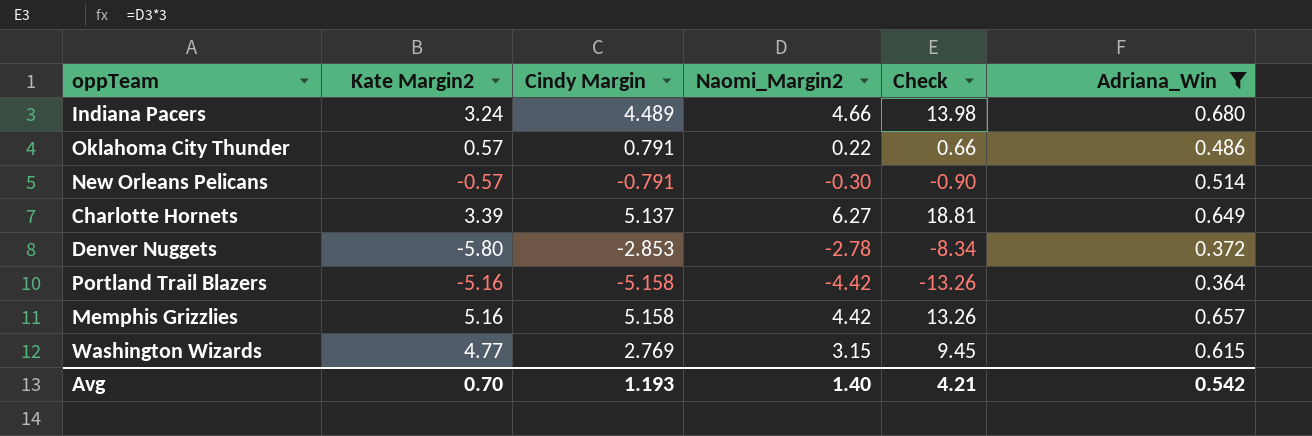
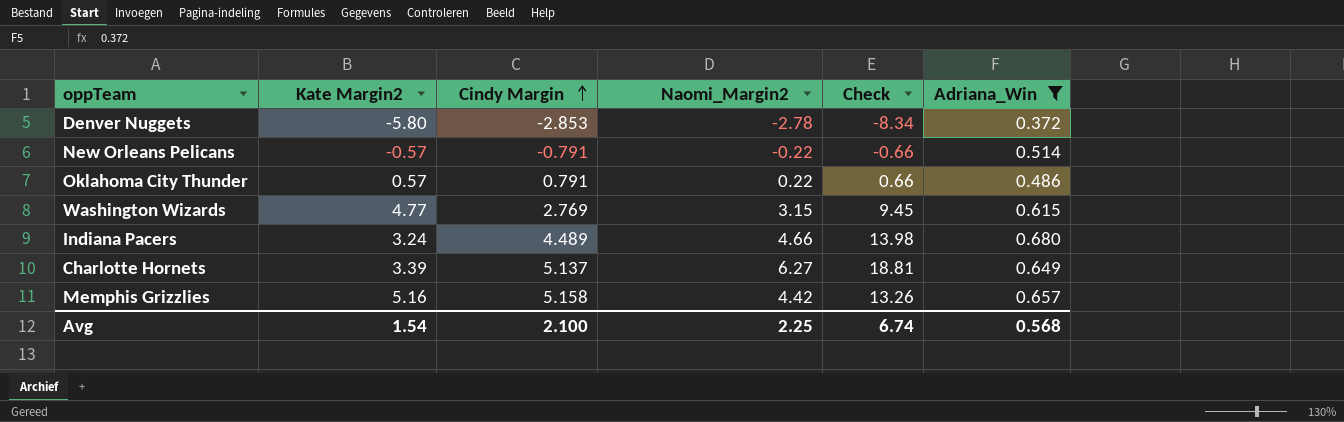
row order: none -> Cindy Margin ascending
row Portland Trail Blazers: -5.16 | -5.158 | -4.42 | -13.26 | 0.364 -> none
New Orleans Pelicans | Naomi_Margin2: -0.30 -> -0.22
New Orleans Pelicans | Check: -0.90 -> -0.66
Avg | Kate Margin2: 0.70 -> 1.54
Avg | Cindy Margin: 1.193 -> 2.100
Avg | Naomi_Margin2: 1.40 -> 2.25
Avg | Check: 4.21 -> 6.74
Avg | Adriana_Win: 0.542 -> 0.568

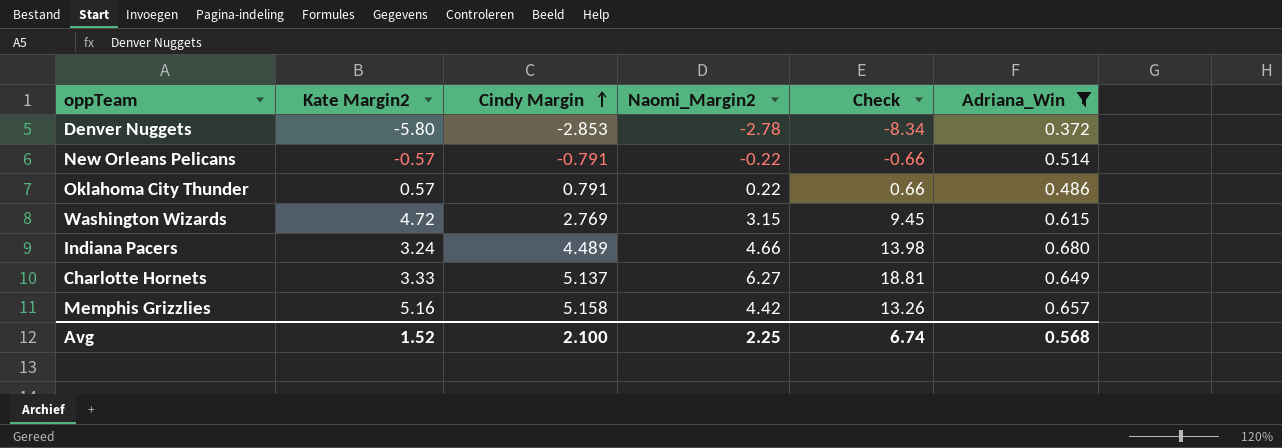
Washington Wizards | Kate Margin2: 4.77 -> 4.72
Charlotte Hornets | Kate Margin2: 3.39 -> 3.33
Avg | Kate Margin2: 1.54 -> 1.52

